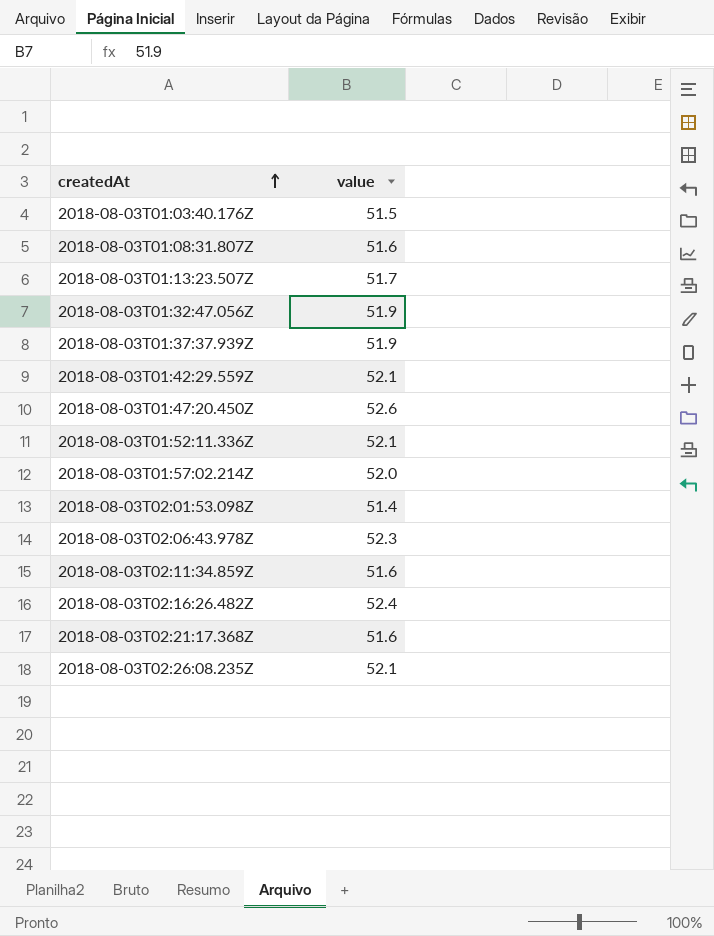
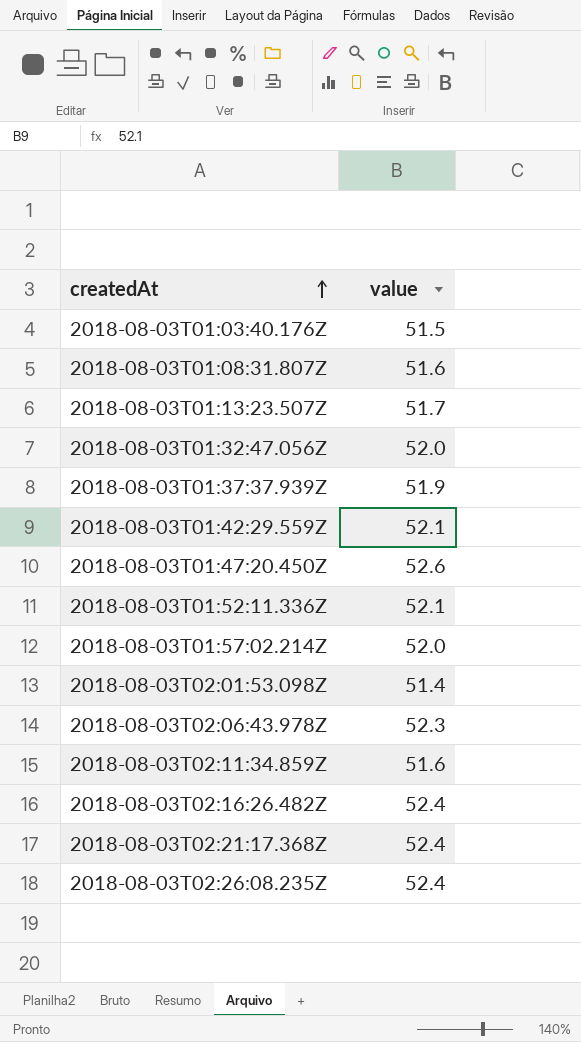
2018-08-03T01:32:47.056Z | value: 51.9 -> 52.0
2018-08-03T02:21:17.368Z | value: 51.6 -> 52.4
2018-08-03T02:26:08.235Z | value: 52.1 -> 52.4

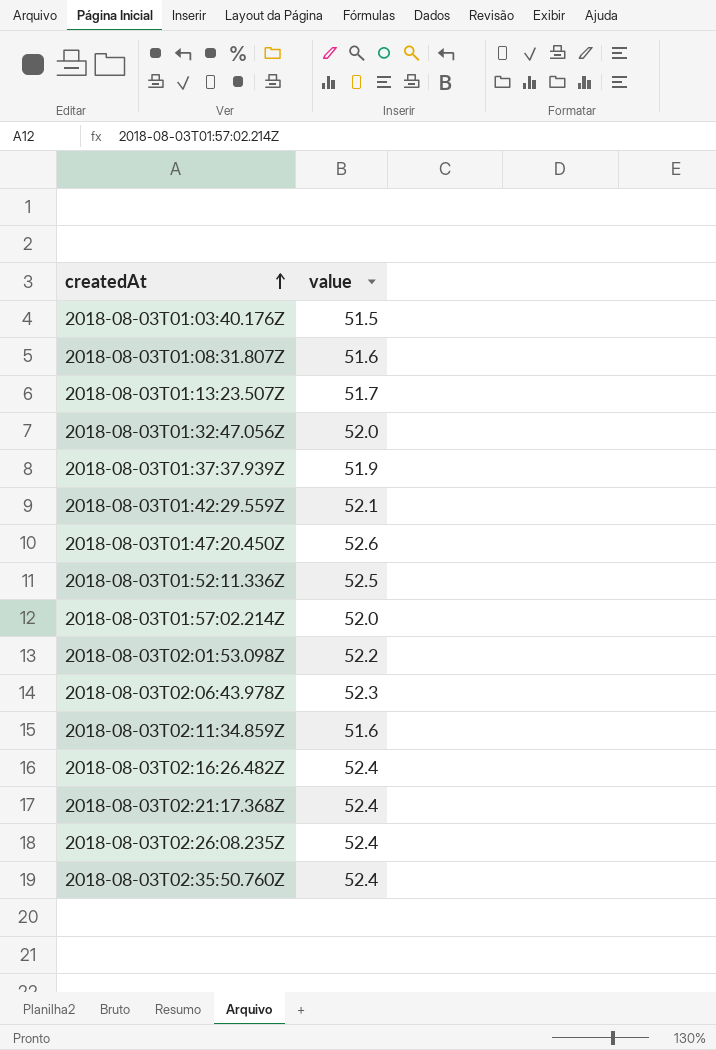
2018-08-03T01:52:11.336Z | value: 52.1 -> 52.5
2018-08-03T02:01:53.098Z | value: 51.4 -> 52.2
row 2018-08-03T02:35:50.760Z: none -> 52.4

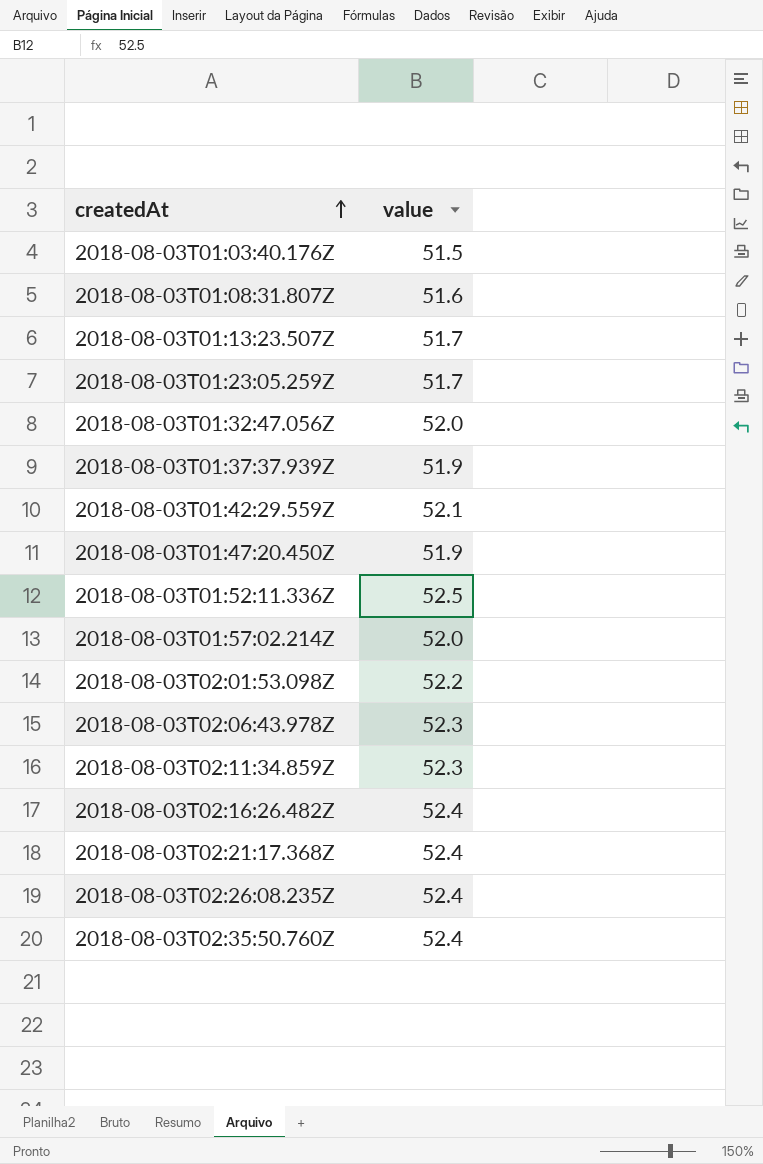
row 2018-08-03T01:23:05.259Z: none -> 51.7
2018-08-03T01:47:20.450Z | value: 52.6 -> 51.9
2018-08-03T02:11:34.859Z | value: 51.6 -> 52.3

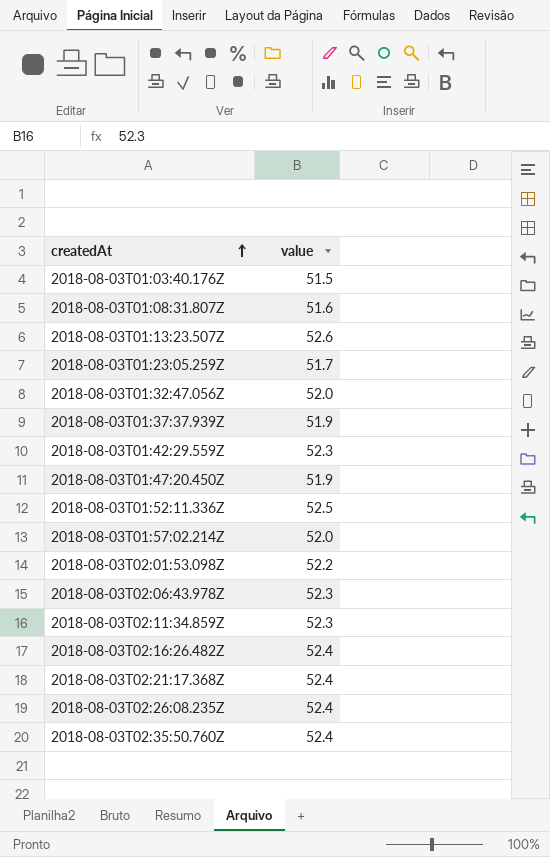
2018-08-03T01:13:23.507Z | value: 51.7 -> 52.6
2018-08-03T01:42:29.559Z | value: 52.1 -> 52.3

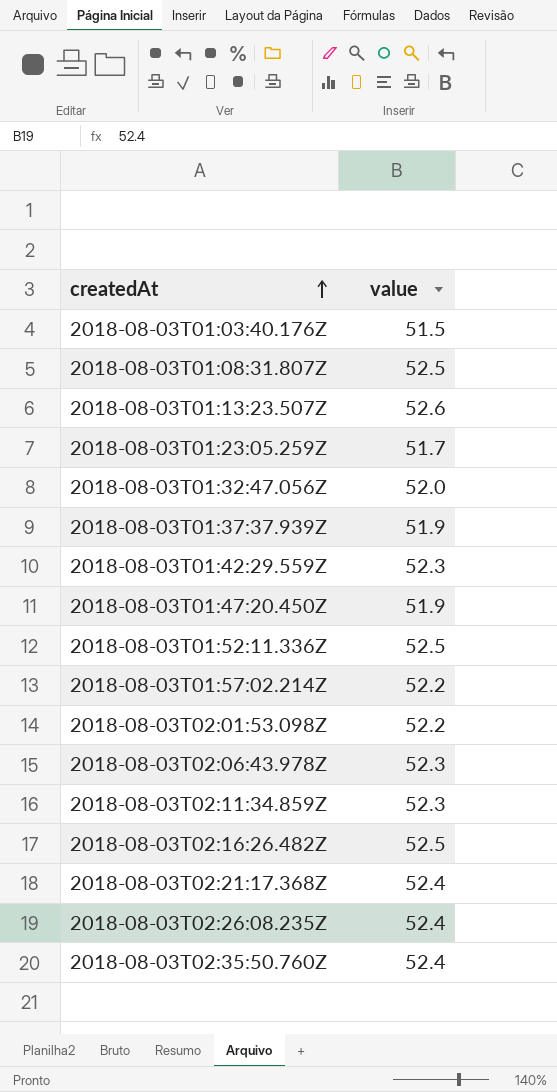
2018-08-03T01:08:31.807Z | value: 51.6 -> 52.5
2018-08-03T01:57:02.214Z | value: 52.0 -> 52.2
2018-08-03T02:16:26.482Z | value: 52.4 -> 52.5

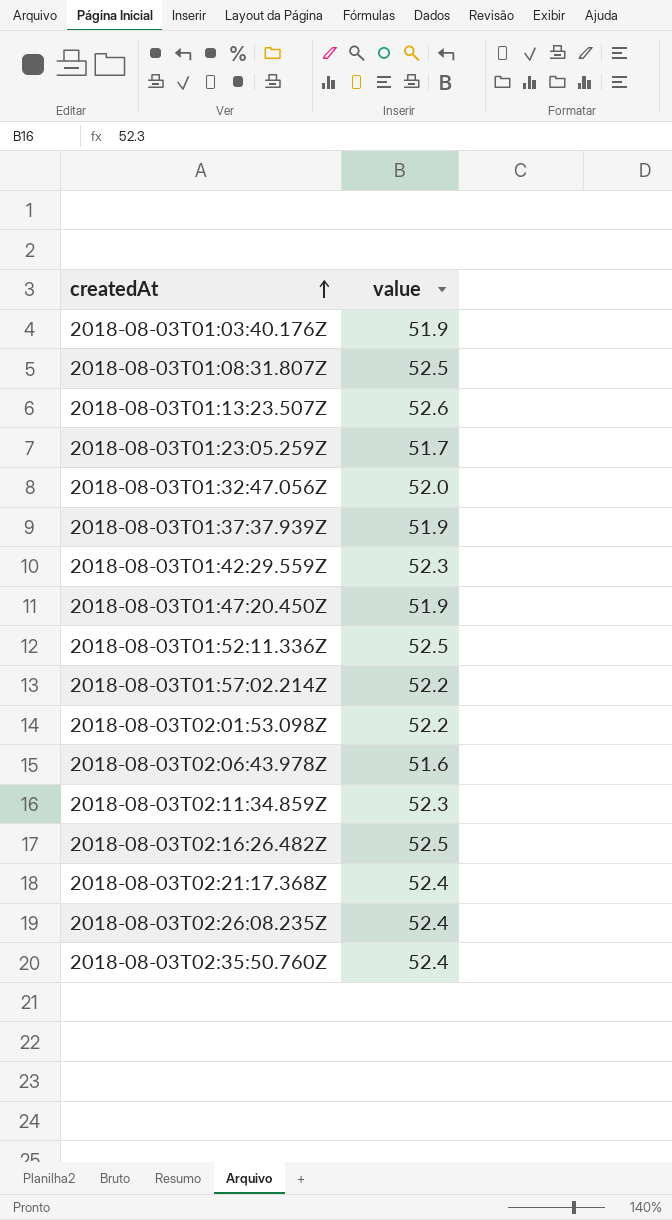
2018-08-03T01:03:40.176Z | value: 51.5 -> 51.9
2018-08-03T02:06:43.978Z | value: 52.3 -> 51.6

